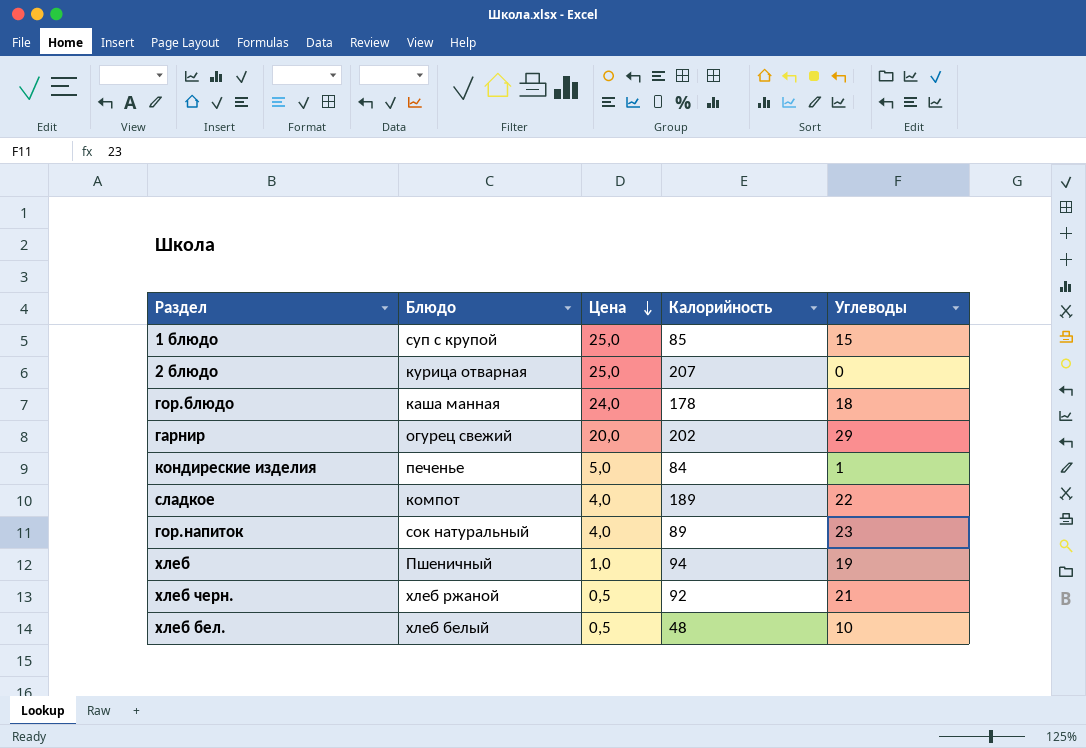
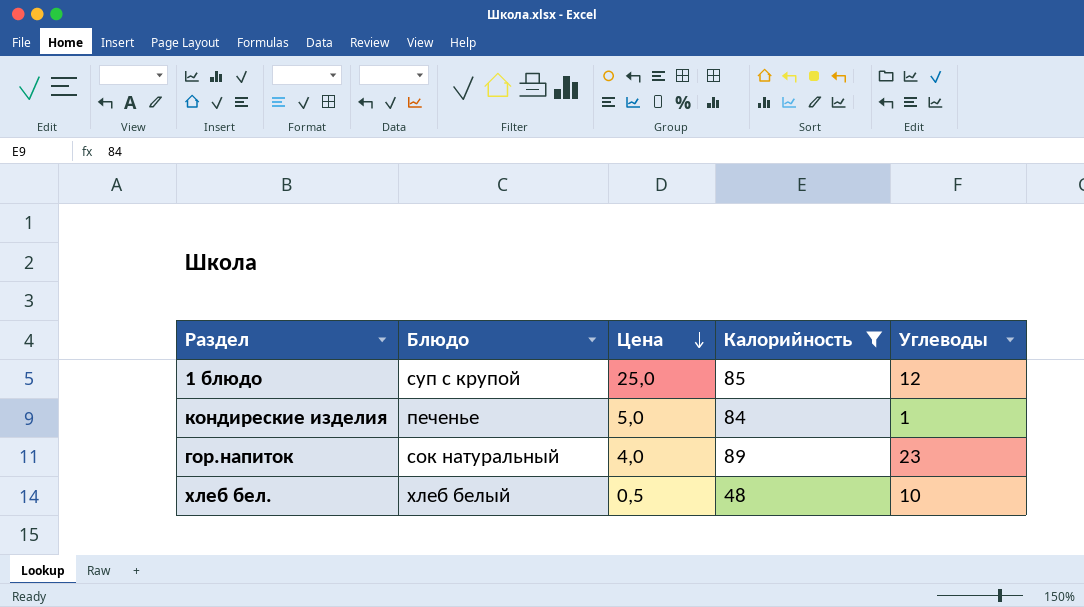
filter: none -> Калорийность <= 89
1 блюдо | Углеводы: 15 -> 12

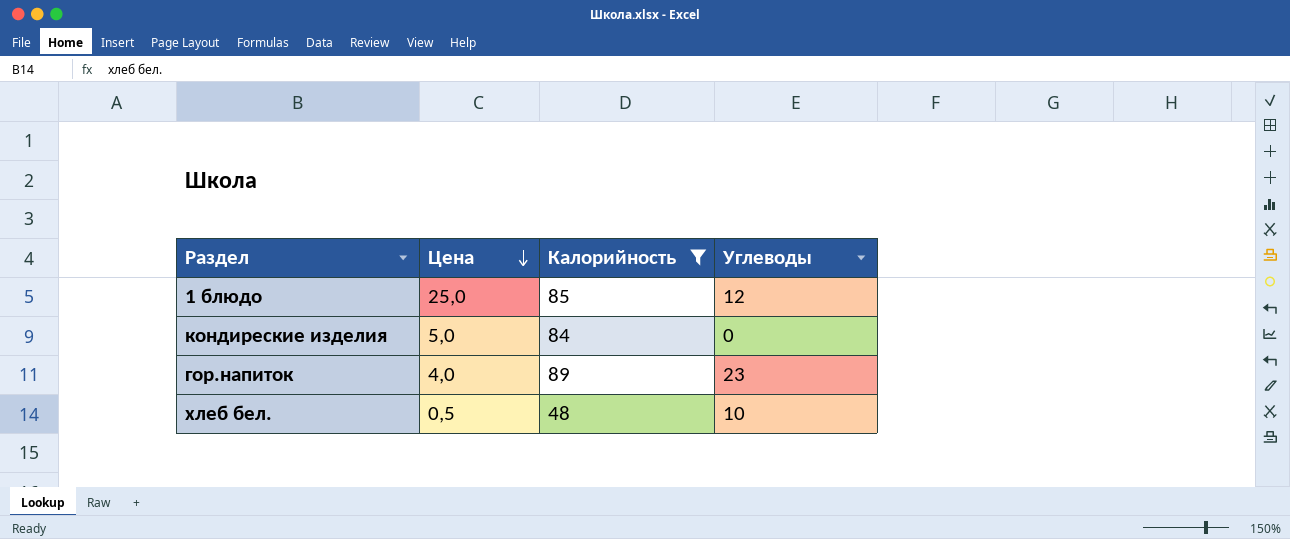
column Блюдо | position: 2 -> none
кондиреские изделия | Углеводы: 1 -> 0

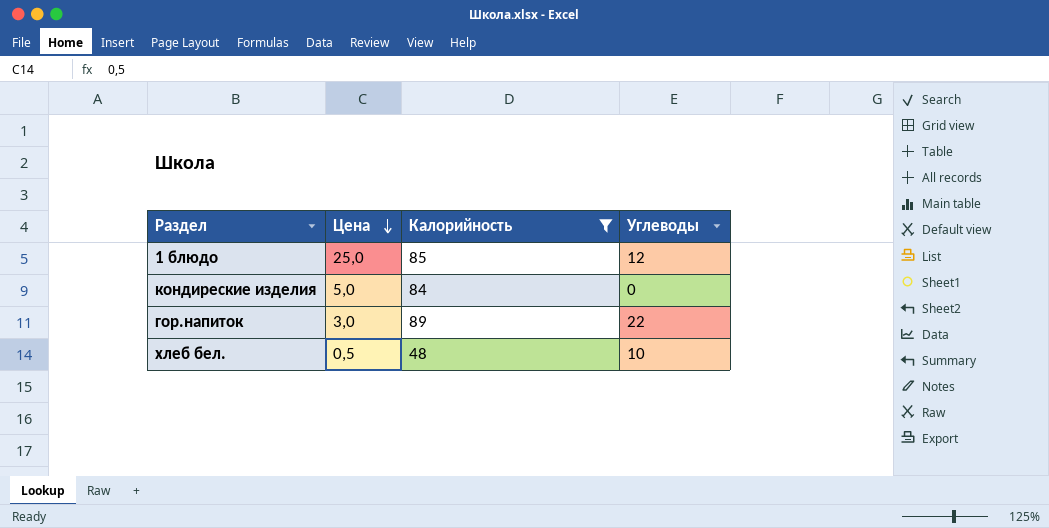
гор.напиток | Цена: 4,0 -> 3,0
гор.напиток | Углеводы: 23 -> 22

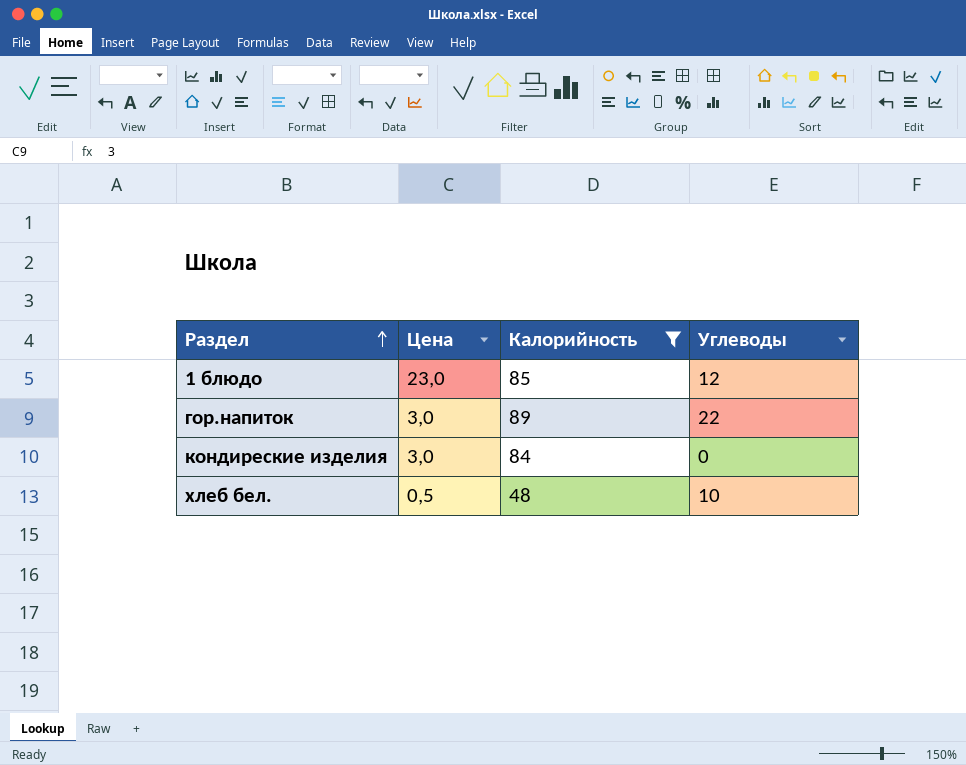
row order: Цена descending -> Раздел ascending
1 блюдо | Цена: 25,0 -> 23,0
кондиреские изделия | Цена: 5,0 -> 3,0

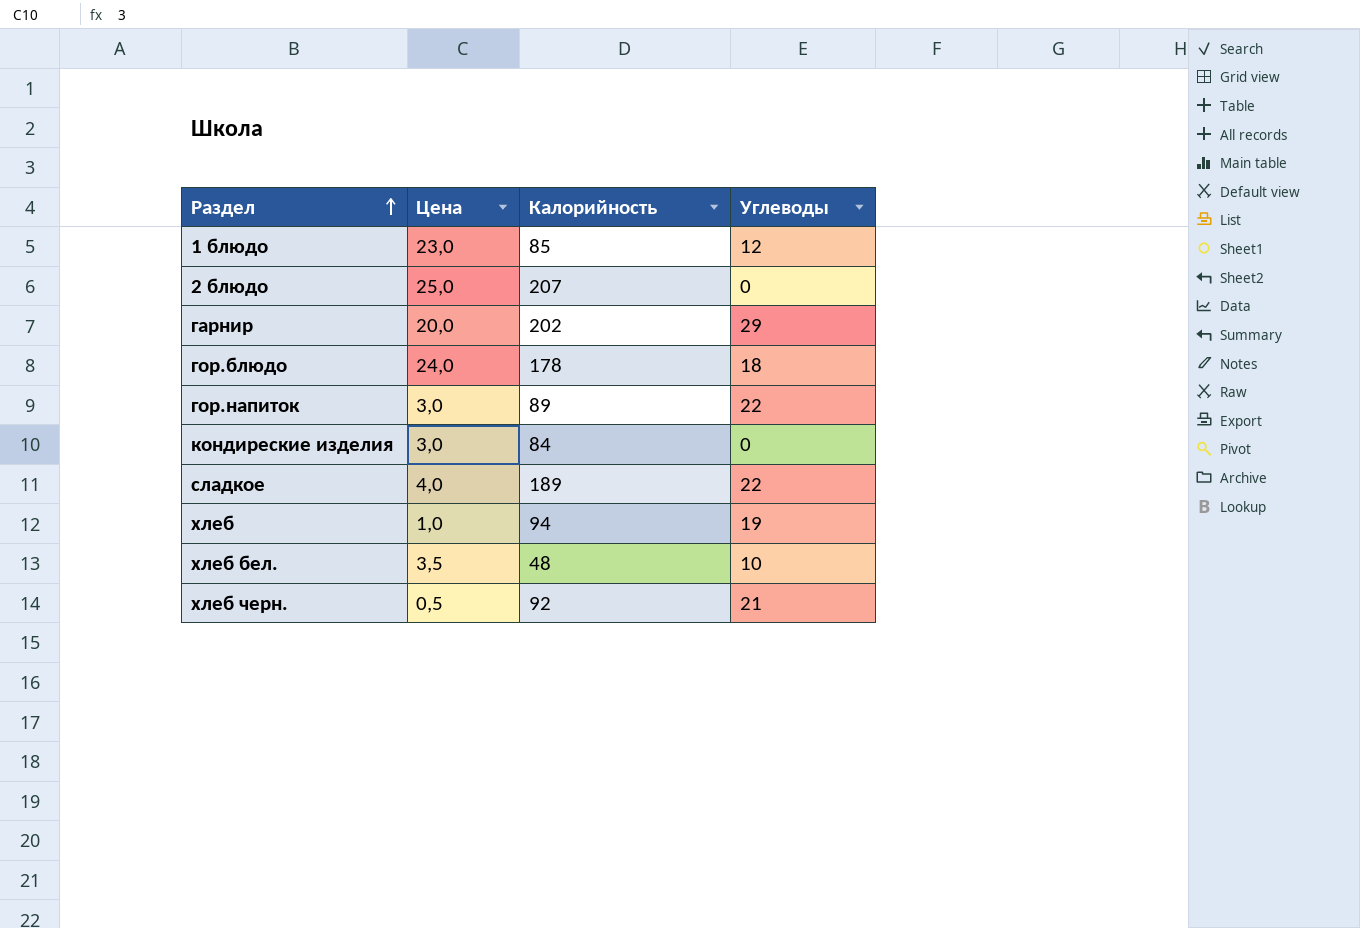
filter: Калорийность <= 89 -> none
хлеб бел. | Цена: 0,5 -> 3,5

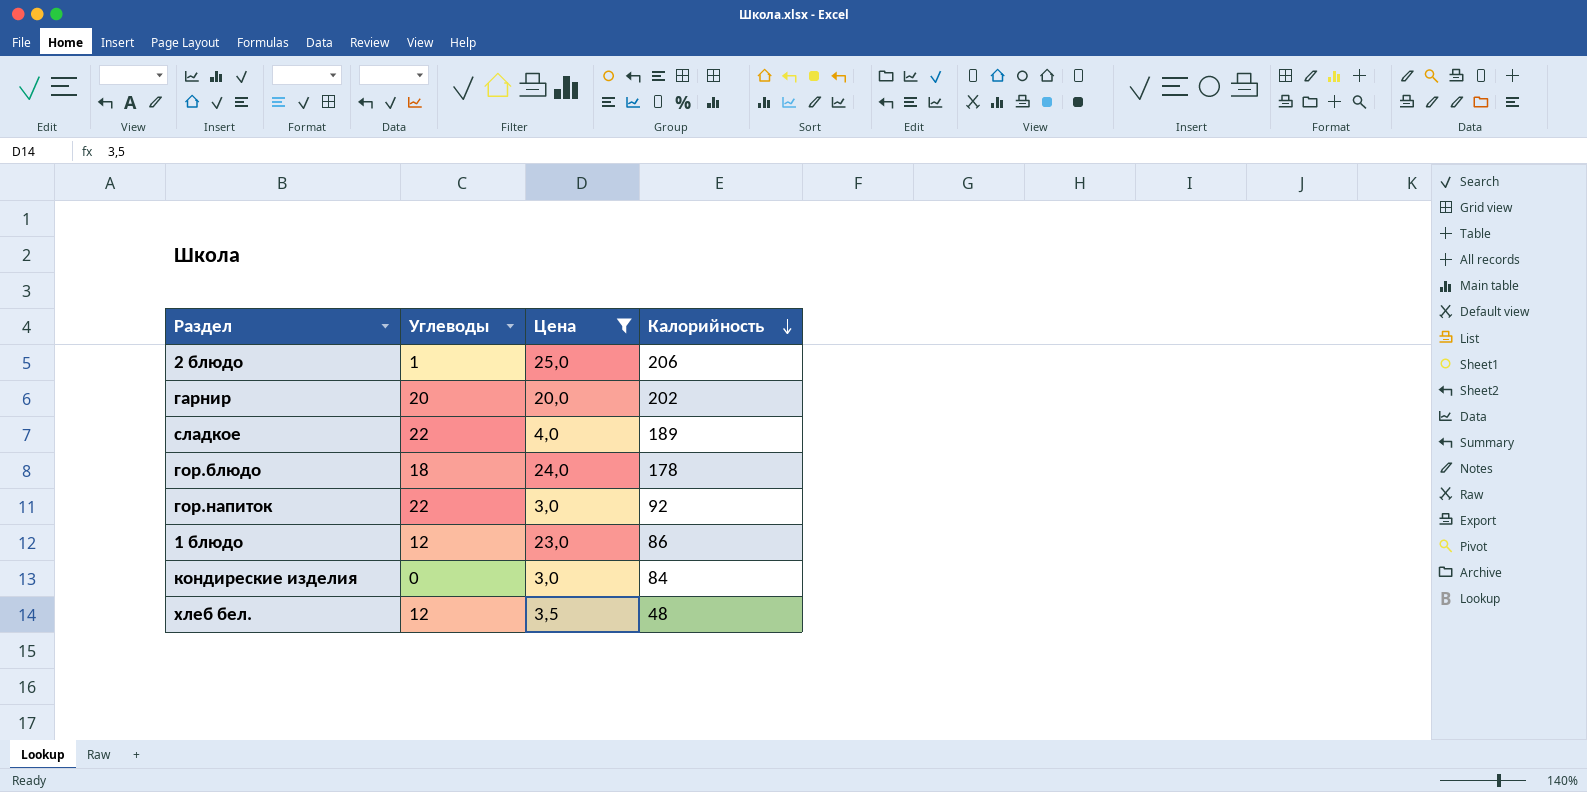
filter: none -> Цена >= 3,0
row order: Раздел ascending -> Калорийность descending
column Углеводы | position: 4 -> 2
2 блюдо | Углеводы: 0 -> 1
2 блюдо | Калорийность: 207 -> 206
гарнир | Углеводы: 29 -> 20
гор.напиток | Калорийность: 89 -> 92
1 блюдо | Калорийность: 85 -> 86
хлеб бел. | Углеводы: 10 -> 12

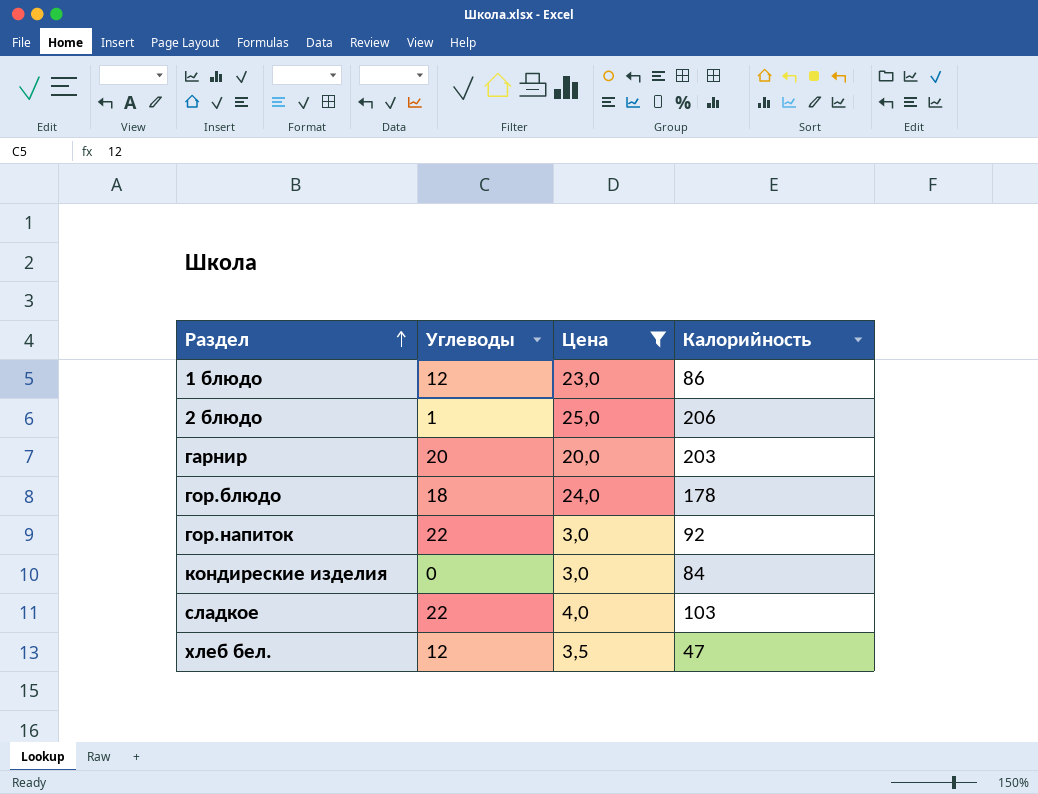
row order: Калорийность descending -> Раздел ascending
гарнир | Калорийность: 202 -> 203
сладкое | Калорийность: 189 -> 103
хлеб бел. | Калорийность: 48 -> 47

